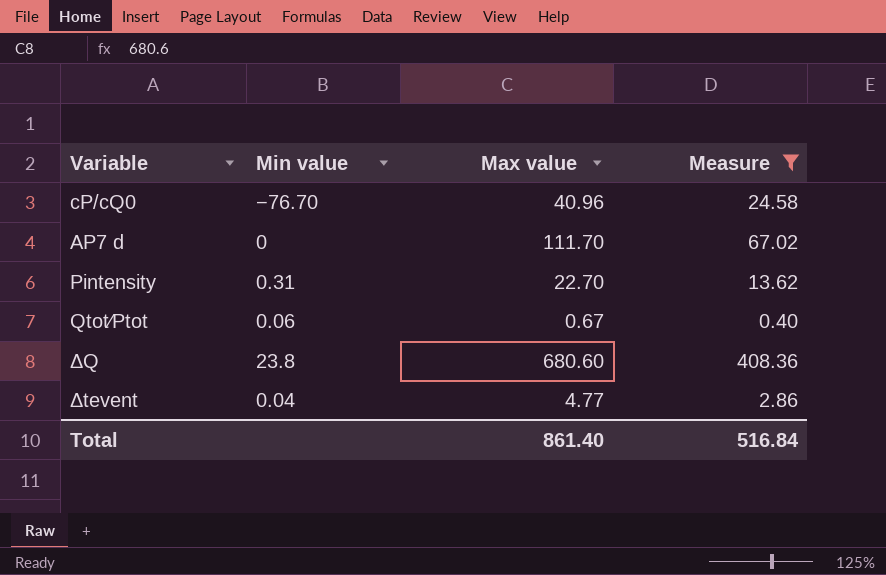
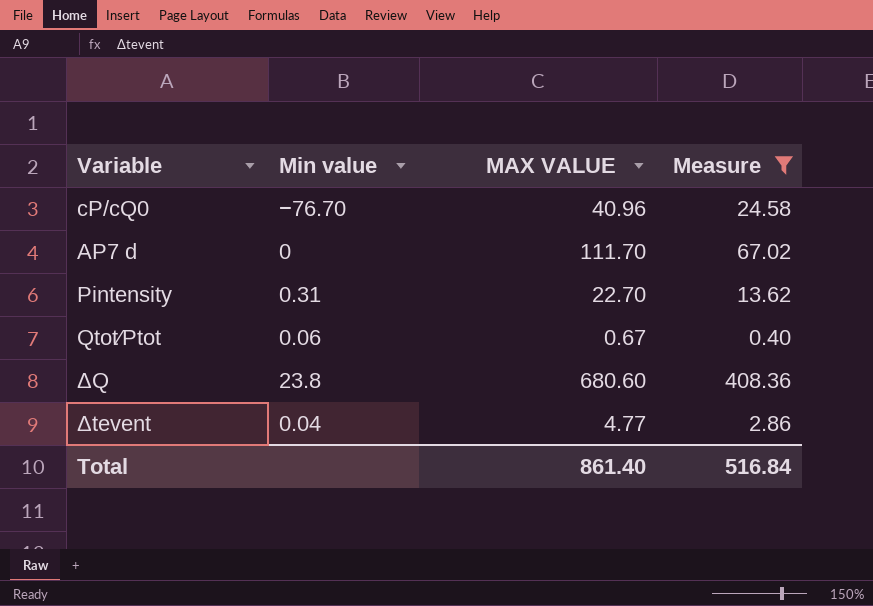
column name: Max value -> MAX VALUE

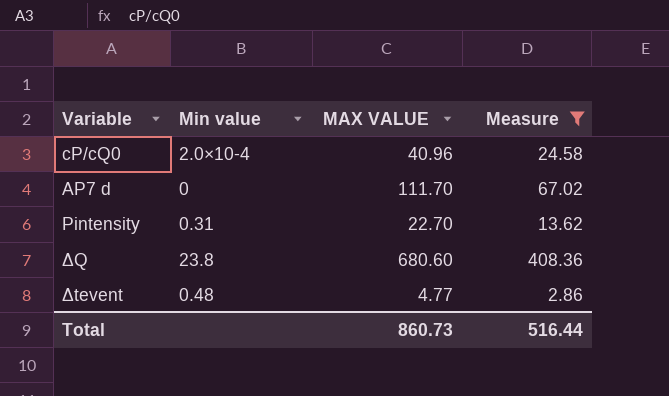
row Qtot∕Ptot: 0.06 | 0.67 | 0.40 -> none
cP/cQ0 | Min value: −76.70 -> 2.0×10-4
Δtevent | Min value: 0.04 -> 0.48
Total | MAX VALUE: 861.40 -> 860.73
Total | Measure: 516.84 -> 516.44

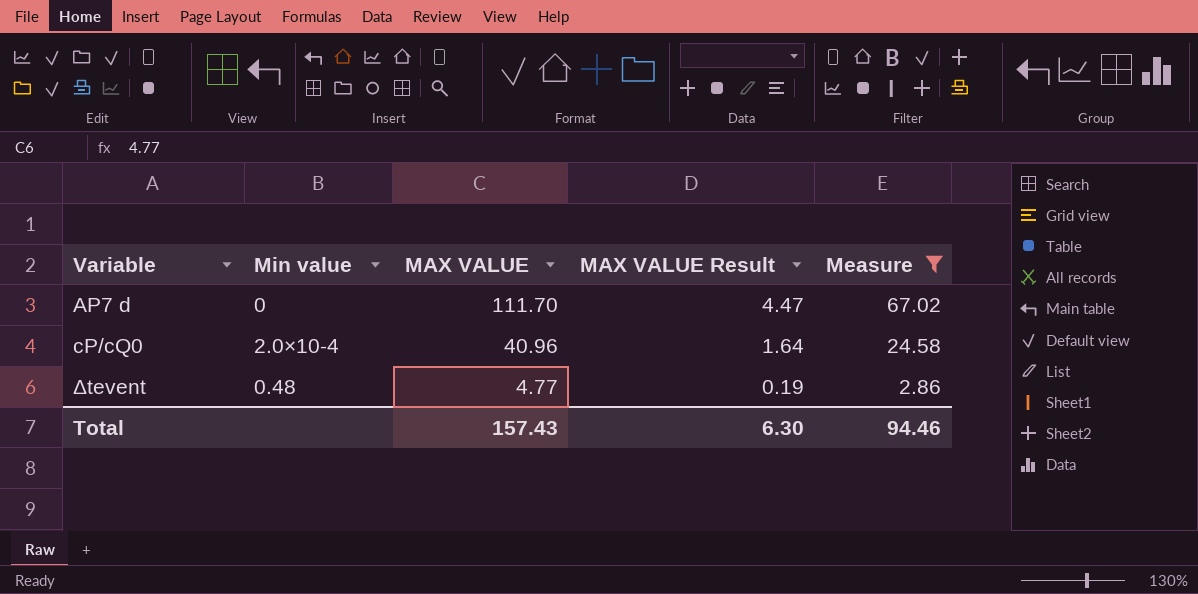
row order: none -> Variable ascending
column MAX VALUE Result | formula: none -> [MAX VALUE] * 0.04
row Pintensity: 0.31 | 22.70 | 13.62 -> none
row ΔQ: 23.8 | 680.60 | 408.36 -> none
Total | MAX VALUE: 860.73 -> 157.43
Total | Measure: 516.44 -> 94.46

